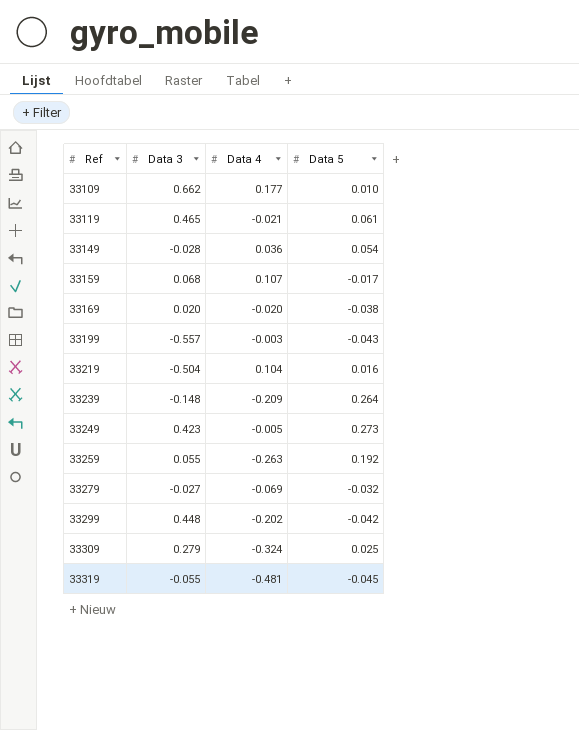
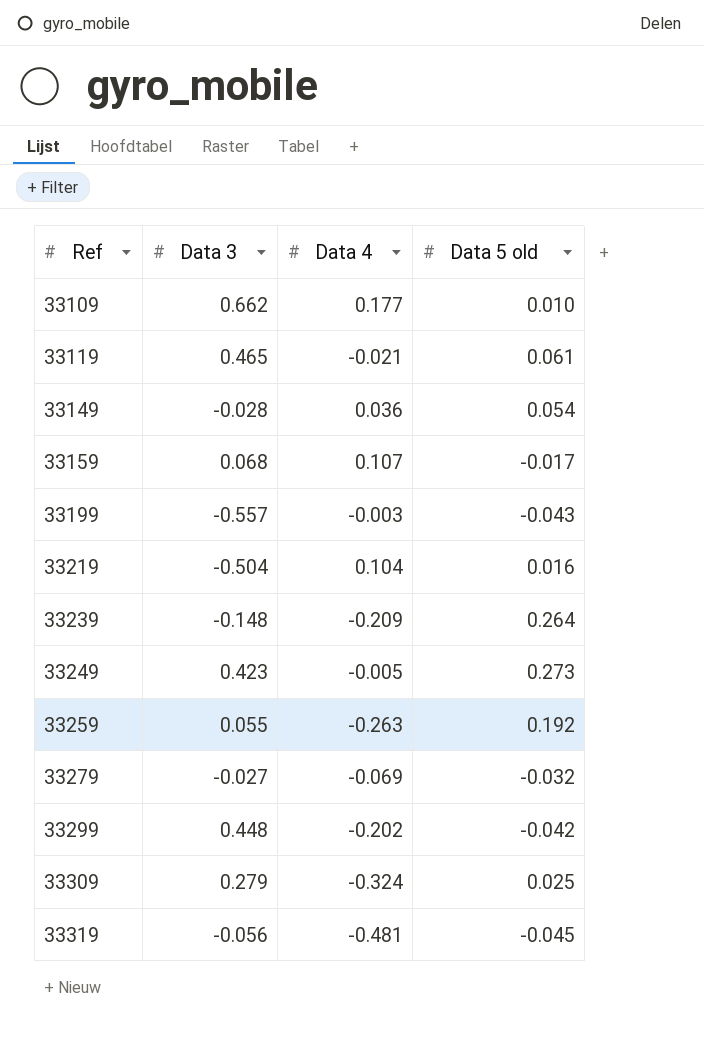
column name: Data 5 -> Data 5 old
row 33169: 0.020 | -0.020 | -0.038 -> none
33319 | Data 3: -0.055 -> -0.056

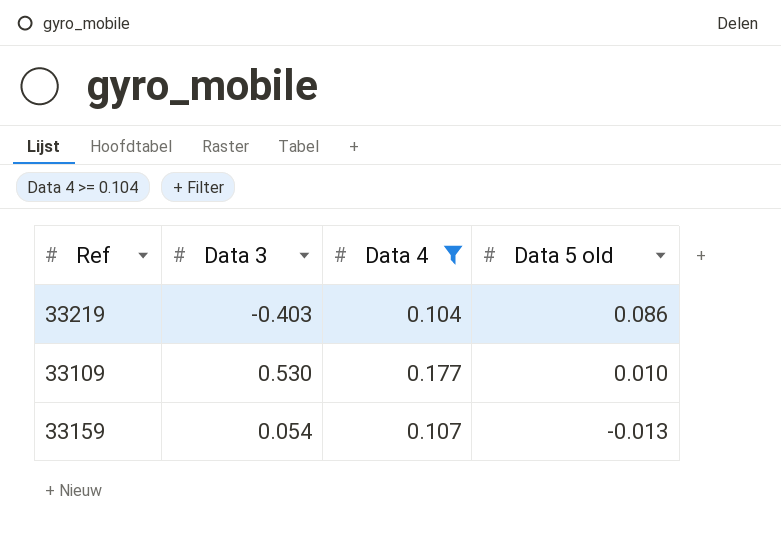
filter: none -> Data 4 >= 0.104
row order: Ref ascending -> Data 5 old descending
33219 | Data 3: -0.504 -> -0.403
33219 | Data 5 old: 0.016 -> 0.086
33109 | Data 3: 0.662 -> 0.530
33159 | Data 3: 0.068 -> 0.054
33159 | Data 5 old: -0.017 -> -0.013

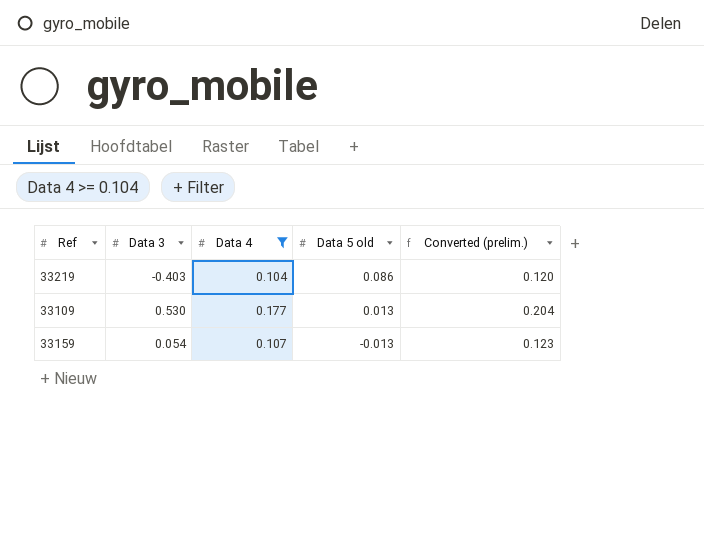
column Converted (prelim.) | formula: none -> [Data 4] * 1.15
33109 | Data 5 old: 0.010 -> 0.013

